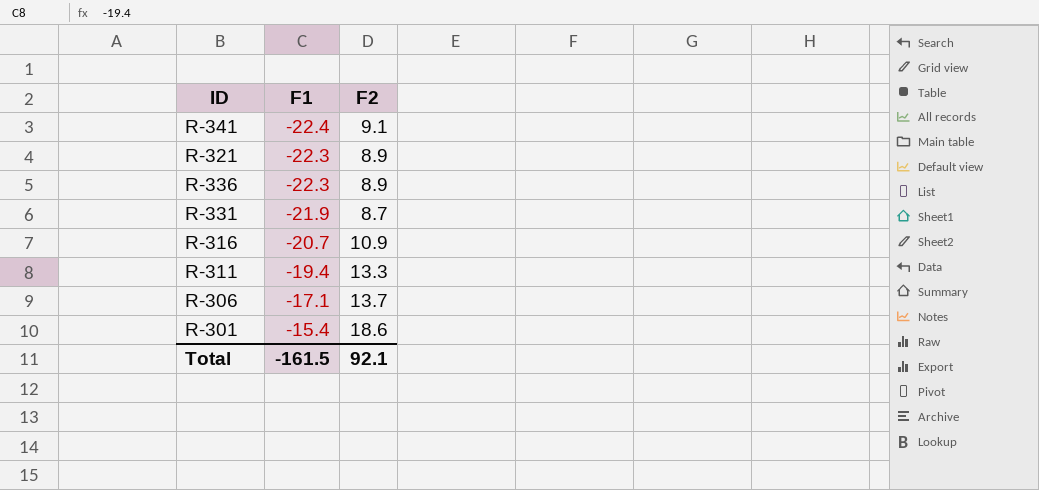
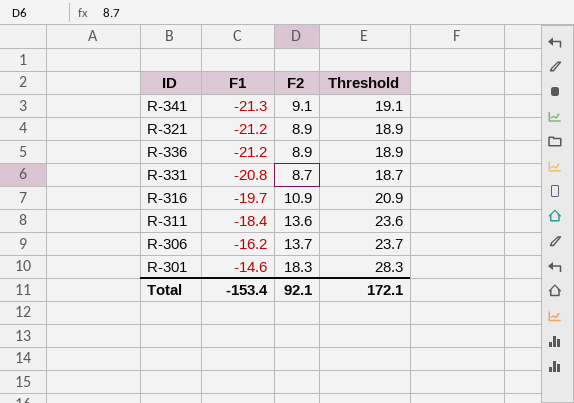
column Threshold | formula: none -> [F2] + 10
R-341 | F1: -22.4 -> -21.3
R-321 | F1: -22.3 -> -21.2
R-336 | F1: -22.3 -> -21.2
R-331 | F1: -21.9 -> -20.8
R-316 | F1: -20.7 -> -19.7
R-311 | F1: -19.4 -> -18.4
R-311 | F2: 13.3 -> 13.6
R-306 | F1: -17.1 -> -16.2
R-301 | F1: -15.4 -> -14.6
R-301 | F2: 18.6 -> 18.3
Total | F1: -161.5 -> -153.4

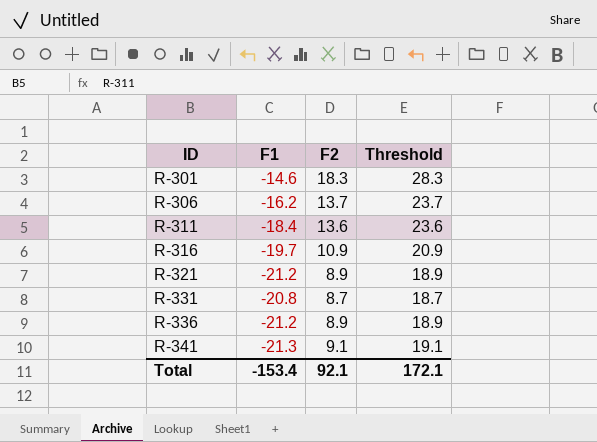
row order: F1 ascending -> ID ascending

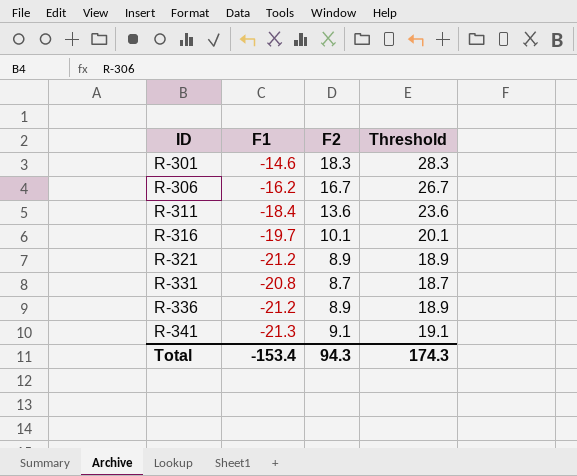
R-306 | F2: 13.7 -> 16.7
R-306 | Threshold: 23.7 -> 26.7
R-316 | F2: 10.9 -> 10.1
R-316 | Threshold: 20.9 -> 20.1
Total | F2: 92.1 -> 94.3
Total | Threshold: 172.1 -> 174.3

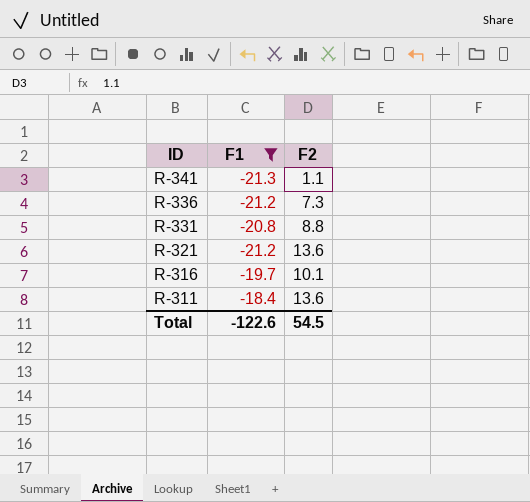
filter: none -> F1 <= -18.4
row order: ID ascending -> ID descending
column Threshold | formula: [F2] + 10 -> none
R-341 | F2: 9.1 -> 1.1
R-336 | F2: 8.9 -> 7.3
R-331 | F2: 8.7 -> 8.8
R-321 | F2: 8.9 -> 13.6
Total | F1: -153.4 -> -122.6
Total | F2: 94.3 -> 54.5

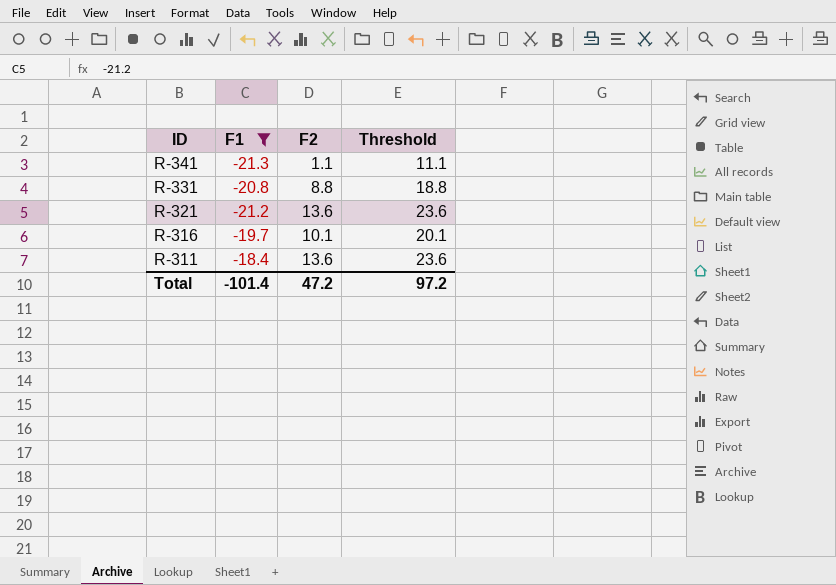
column Threshold | formula: none -> [F2] + 10
row R-336: -21.2 | 7.3 -> none
Total | F1: -122.6 -> -101.4
Total | F2: 54.5 -> 47.2

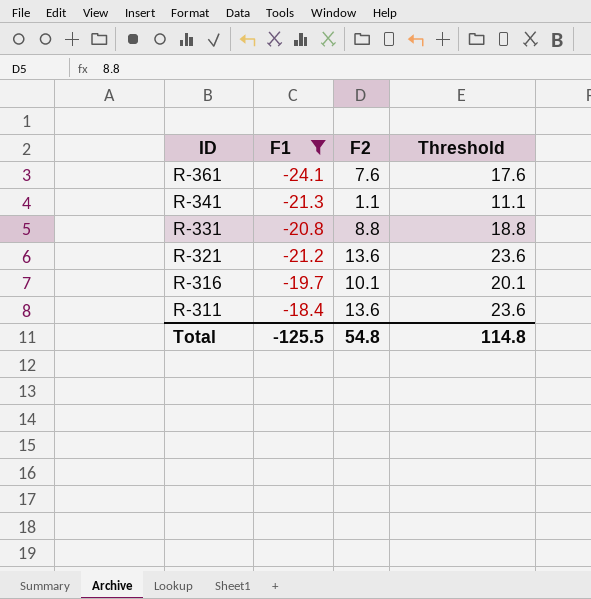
row R-361: none -> -24.1 | 7.6 | 17.6
Total | F1: -101.4 -> -125.5
Total | F2: 47.2 -> 54.8
Total | Threshold: 97.2 -> 114.8

